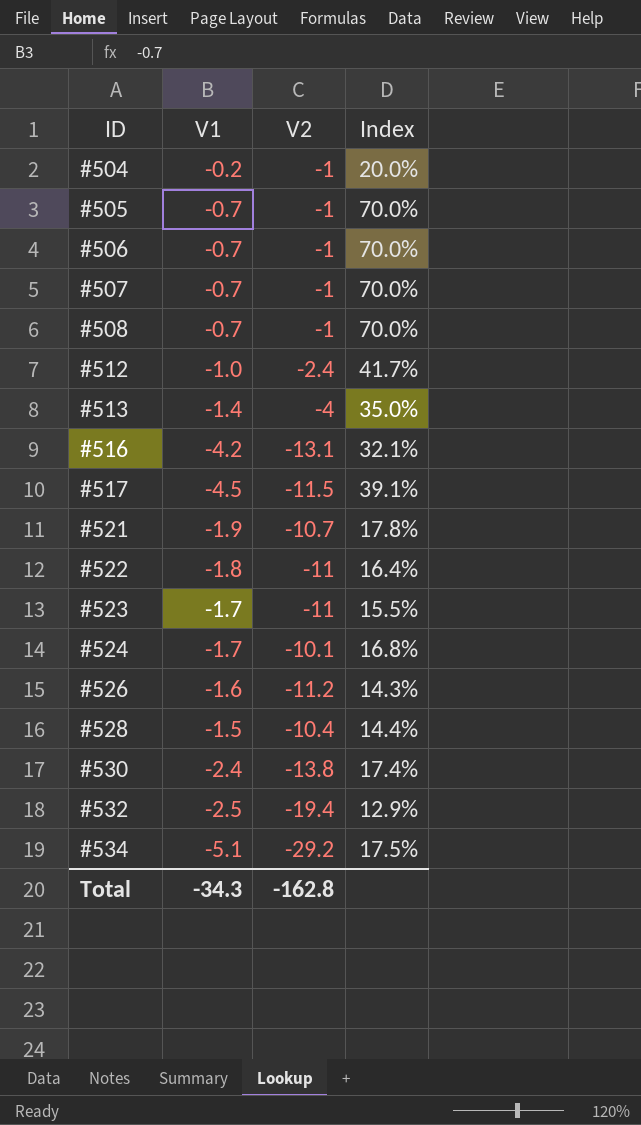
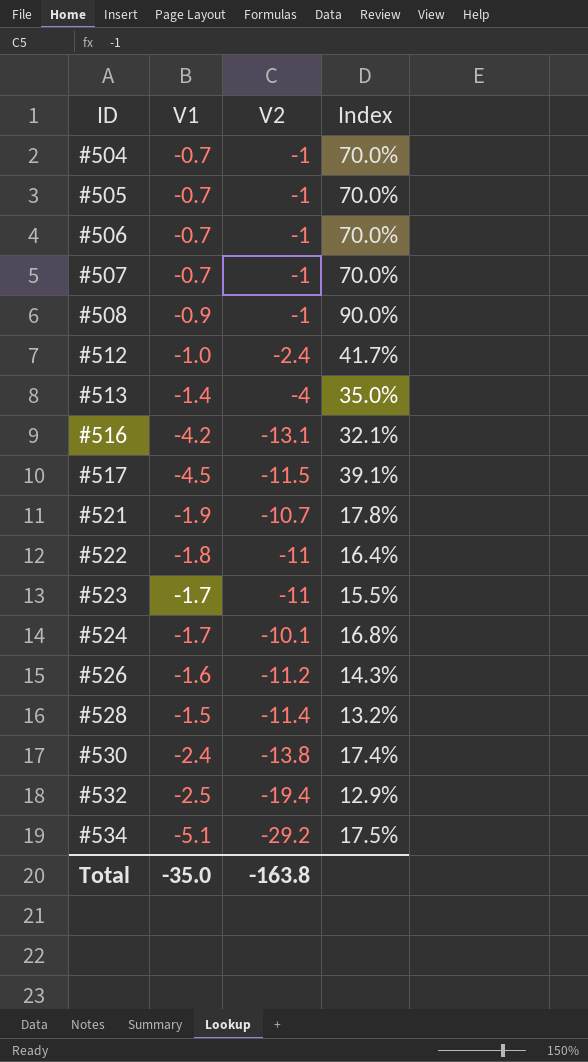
#504 | V1: -0.2 -> -0.7
#504 | Index: 20.0% -> 70.0%
#508 | V1: -0.7 -> -0.9
#508 | Index: 70.0% -> 90.0%
#528 | V2: -10.4 -> -11.4
#528 | Index: 14.4% -> 13.2%
Total | V1: -34.3 -> -35.0
Total | V2: -162.8 -> -163.8

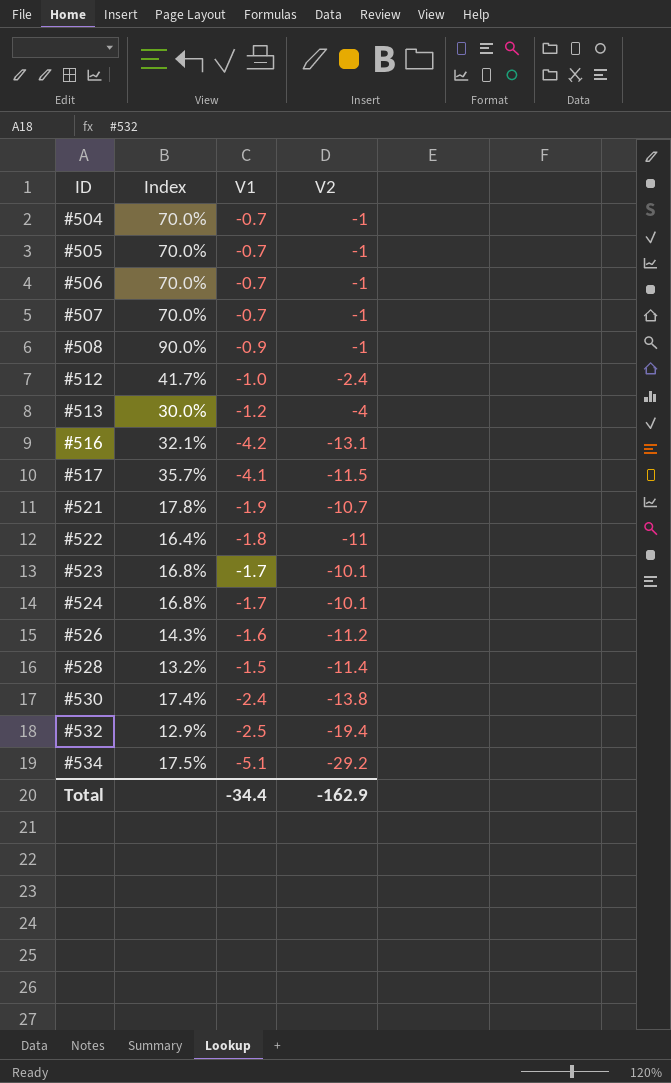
column Index | position: 4 -> 2
#513 | Index: 35.0% -> 30.0%
#513 | V1: -1.4 -> -1.2
#517 | Index: 39.1% -> 35.7%
#517 | V1: -4.5 -> -4.1
#523 | Index: 15.5% -> 16.8%
#523 | V2: -11 -> -10.1
Total | V1: -35.0 -> -34.4
Total | V2: -163.8 -> -162.9

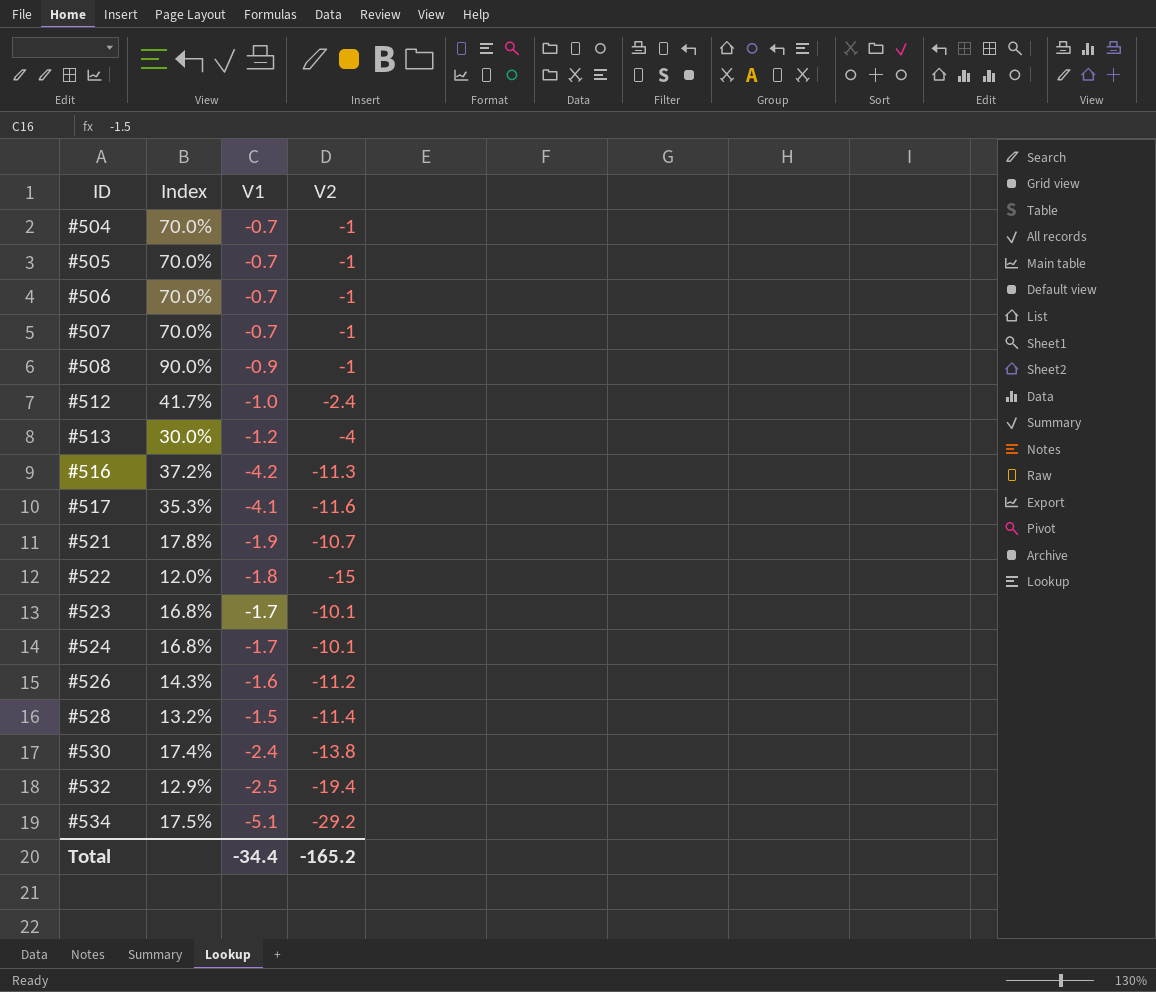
#516 | Index: 32.1% -> 37.2%
#516 | V2: -13.1 -> -11.3
#517 | Index: 35.7% -> 35.3%
#517 | V2: -11.5 -> -11.6
#522 | Index: 16.4% -> 12.0%
#522 | V2: -11 -> -15
Total | V2: -162.9 -> -165.2

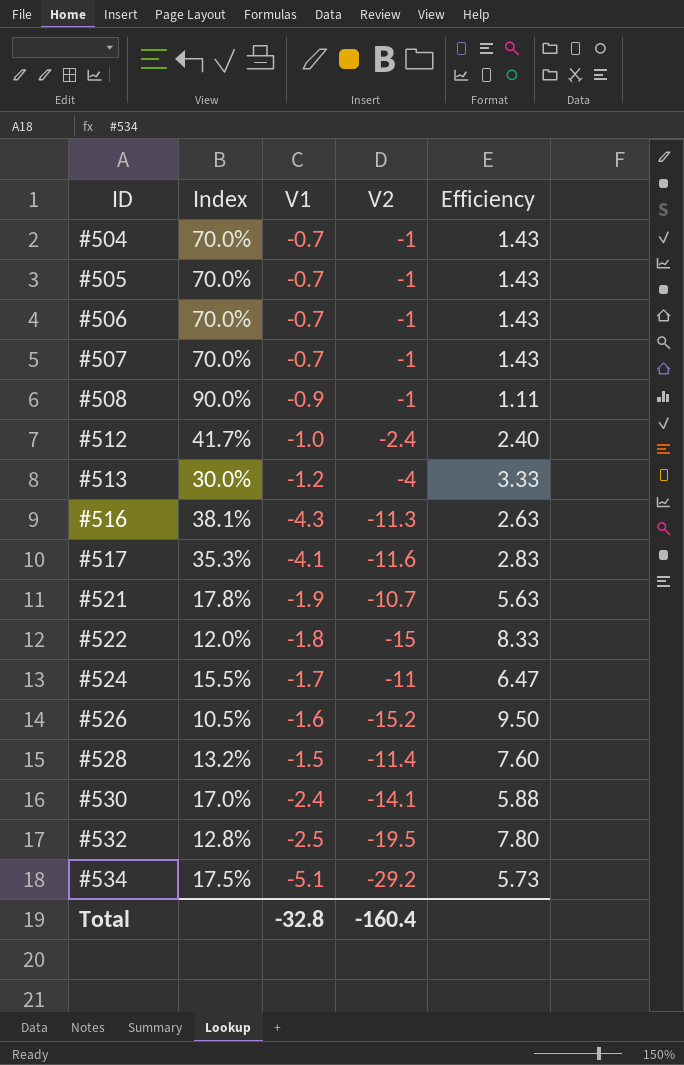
column Efficiency | formula: none -> [V2] / [V1]
row #523: 16.8% | -1.7 | -10.1 -> none
#516 | Index: 37.2% -> 38.1%
#516 | V1: -4.2 -> -4.3
#524 | Index: 16.8% -> 15.5%
#524 | V2: -10.1 -> -11
#526 | Index: 14.3% -> 10.5%
#526 | V2: -11.2 -> -15.2
#530 | Index: 17.4% -> 17.0%
#530 | V2: -13.8 -> -14.1
#532 | Index: 12.9% -> 12.8%
#532 | V2: -19.4 -> -19.5
Total | V1: -34.4 -> -32.8
Total | V2: -165.2 -> -160.4

